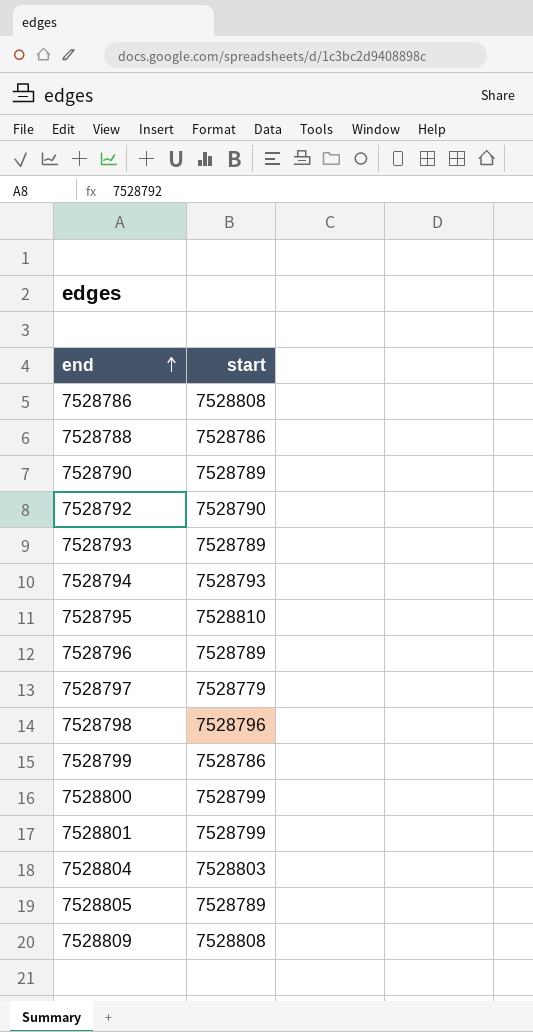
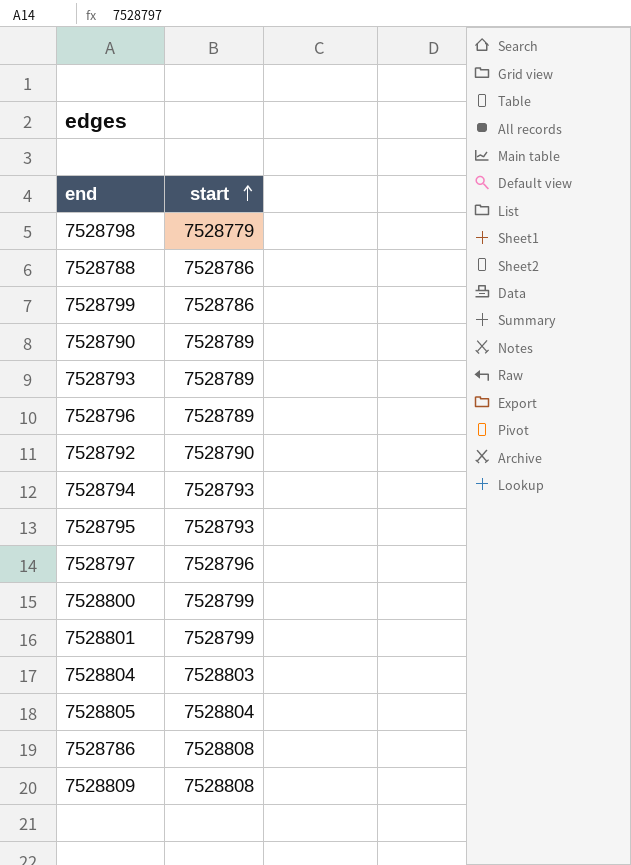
row order: end ascending -> start ascending
7528798 | start: 7528796 -> 7528779
7528795 | start: 7528810 -> 7528793
7528797 | start: 7528779 -> 7528796
7528805 | start: 7528789 -> 7528804

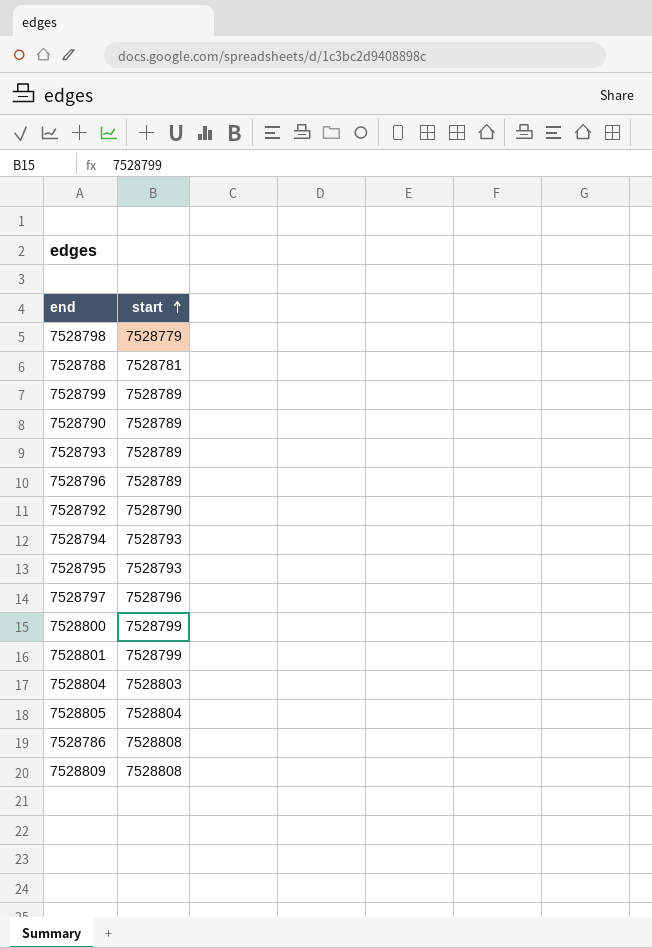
7528788 | start: 7528786 -> 7528781
7528799 | start: 7528786 -> 7528789

